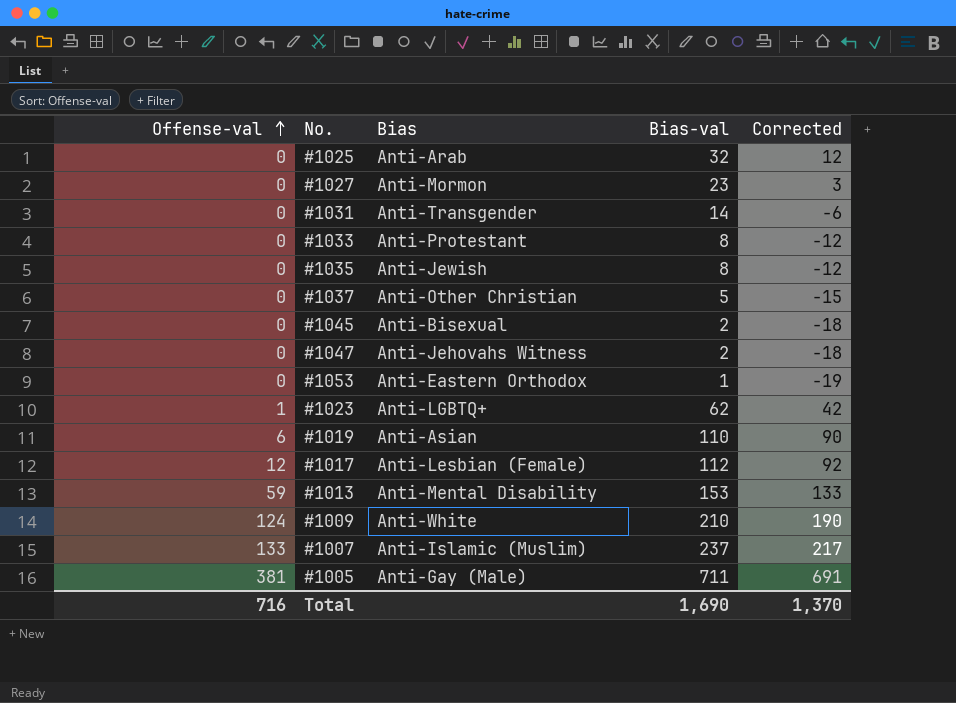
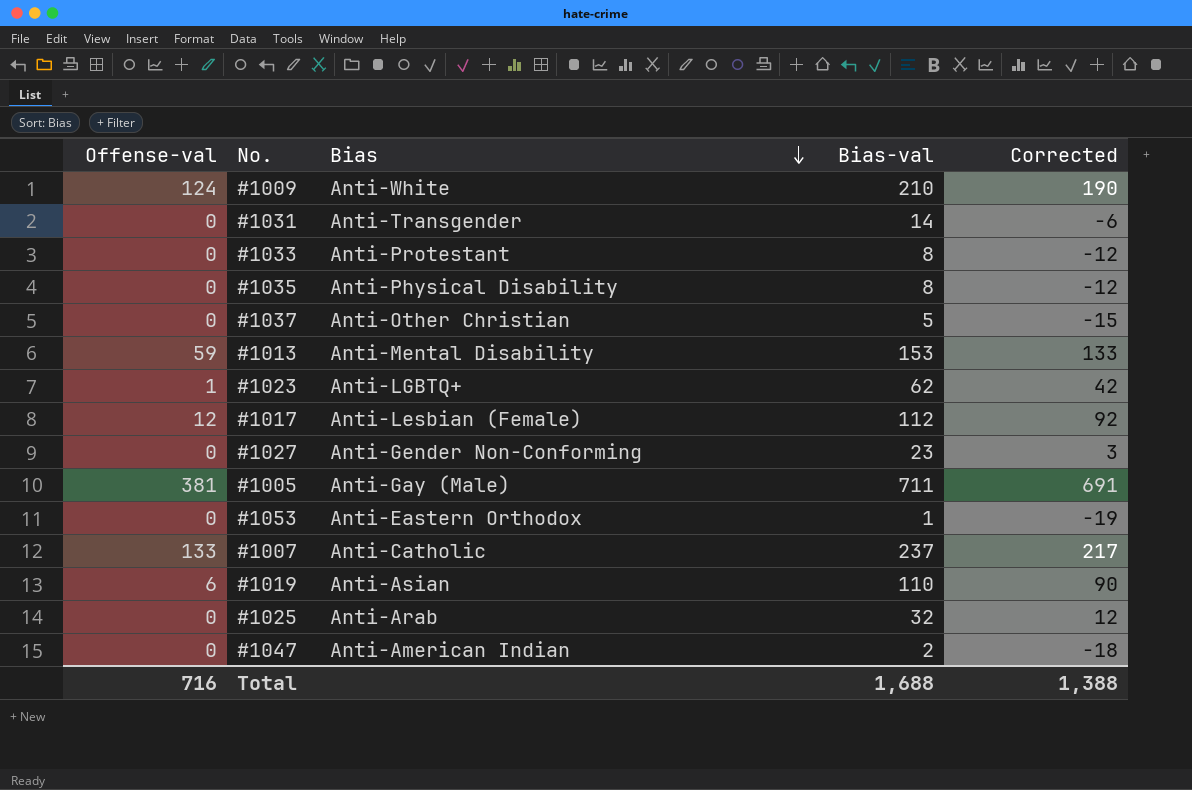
row order: Offense-val ascending -> Bias descending
row #1045: 0 | Anti-Bisexual | 2 | -18 -> none
#1035 | Bias: Anti-Jewish -> Anti-Physical Disability
#1027 | Bias: Anti-Mormon -> Anti-Gender Non-Conforming
#1007 | Bias: Anti-Islamic (Muslim) -> Anti-Catholic
#1047 | Bias: Anti-Jehovahs Witness -> Anti-American Indian
Total | Bias-val: 1,690 -> 1,688
Total | Corrected: 1,370 -> 1,388

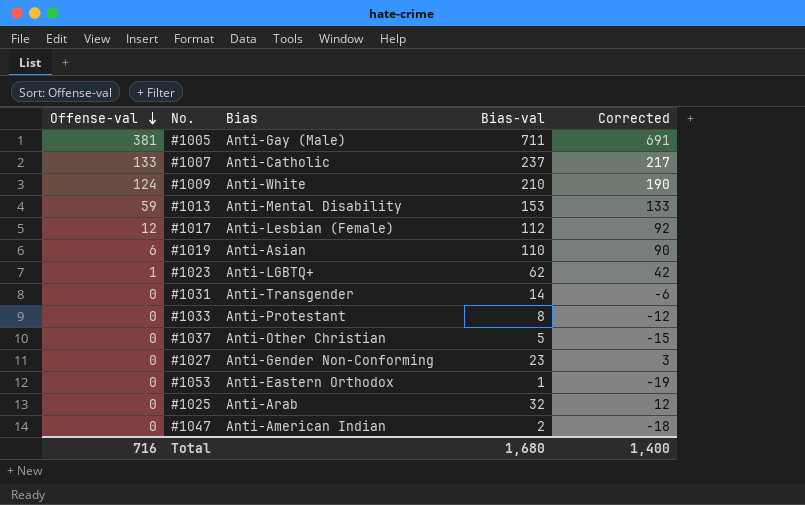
row order: Bias descending -> Offense-val descending
row #1035: 0 | Anti-Physical Disability | 8 | -12 -> none
Total | Bias-val: 1,688 -> 1,680
Total | Corrected: 1,388 -> 1,400

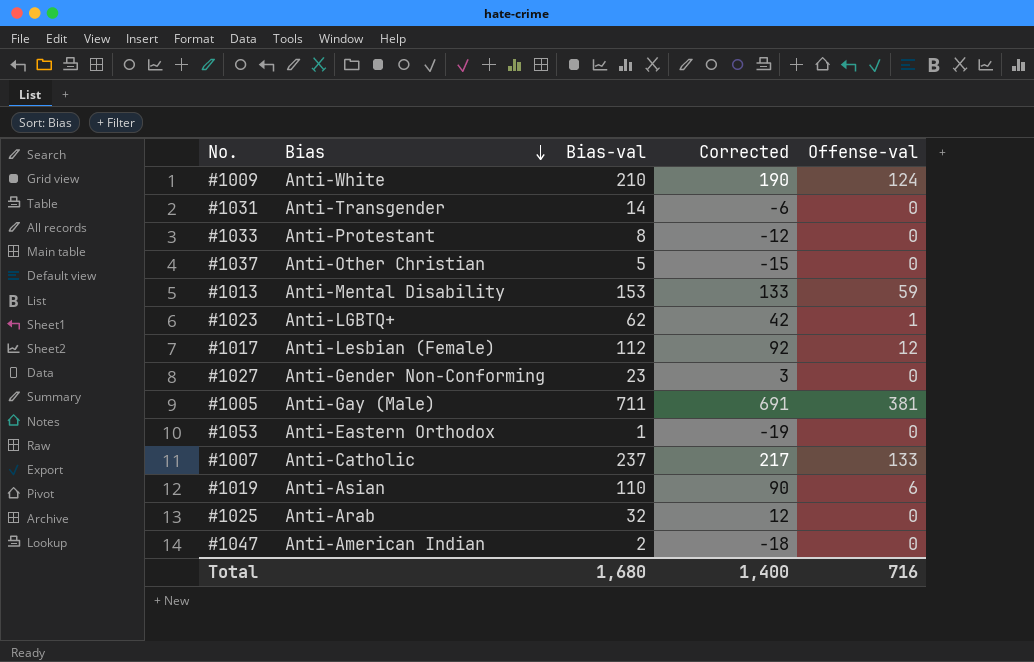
row order: Offense-val descending -> Bias descending
column Offense-val | position: 1 -> 5

